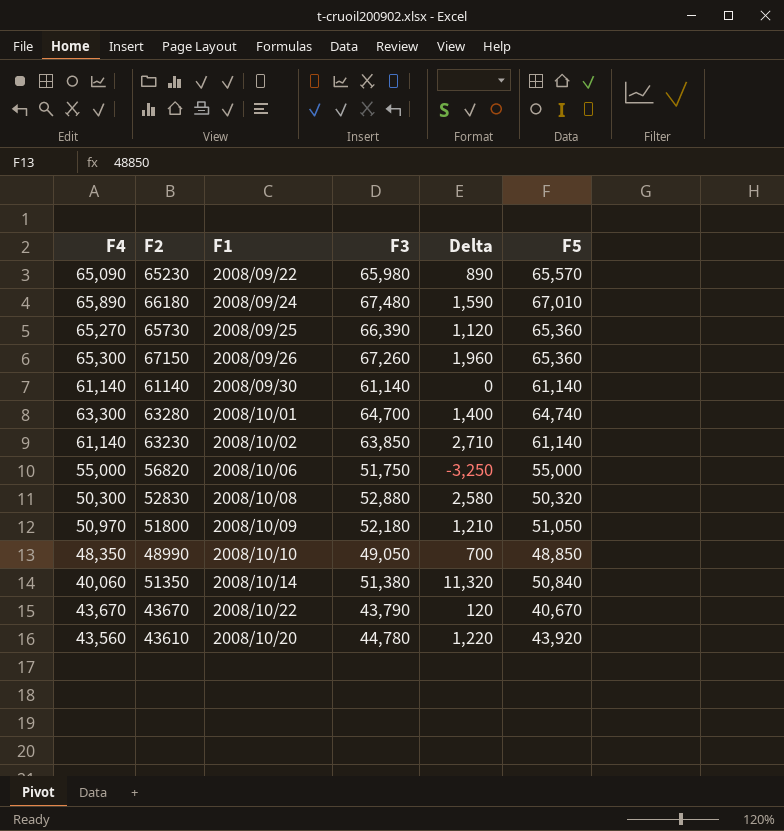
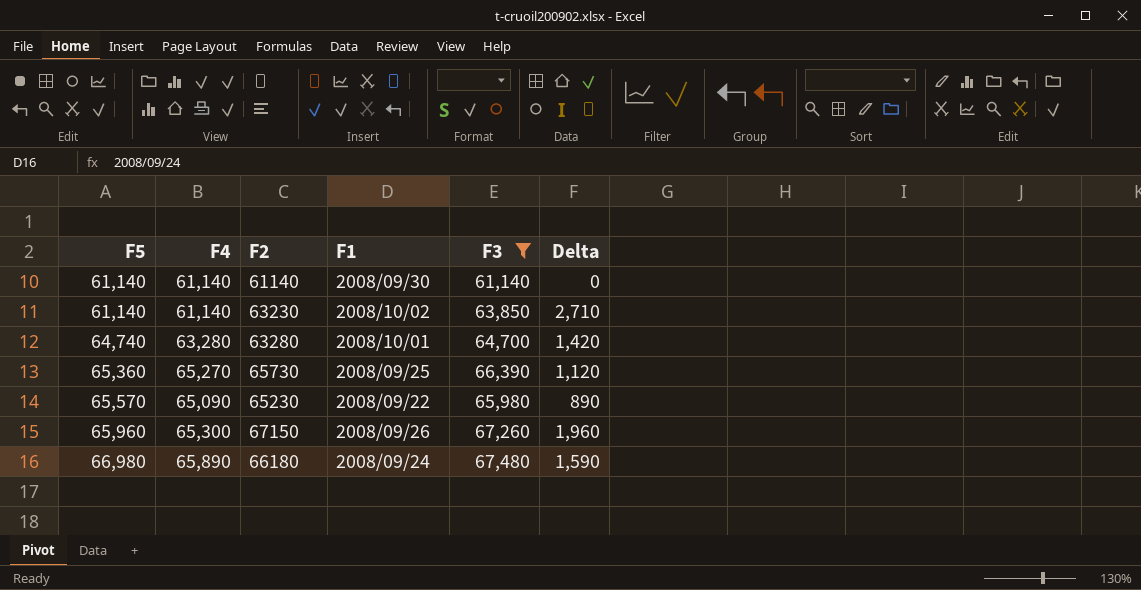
filter: none -> F3 >= 61,140
row order: none -> F5 ascending
column F5 | position: 6 -> 1
63280 | F4: 63,300 -> 63,280
63280 | Delta: 1,400 -> 1,420
67150 | F5: 65,360 -> 65,960
66180 | F5: 67,010 -> 66,980

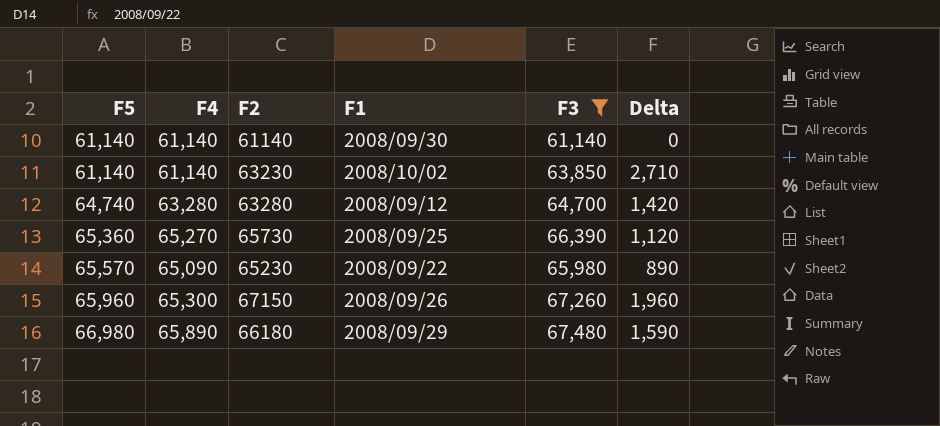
63280 | F1: 2008/10/01 -> 2008/09/12
66180 | F1: 2008/09/24 -> 2008/09/29

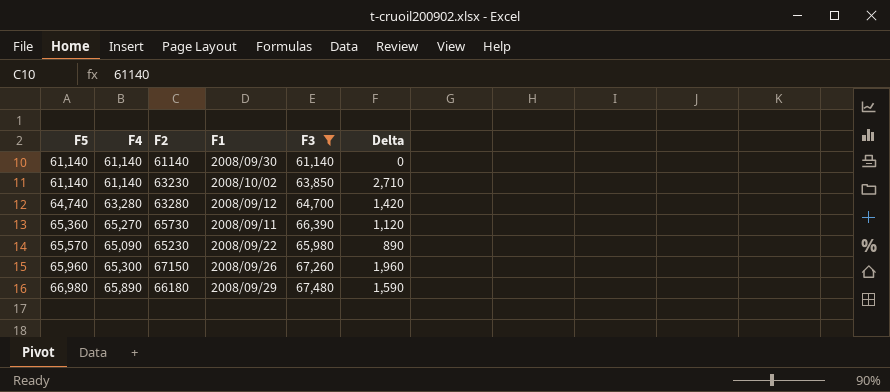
65730 | F1: 2008/09/25 -> 2008/09/11

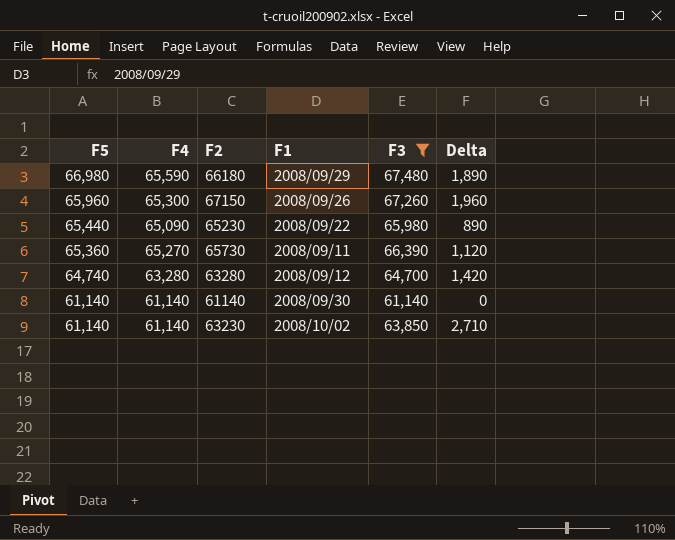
row order: F5 ascending -> F5 descending
66180 | F4: 65,890 -> 65,590
66180 | Delta: 1,590 -> 1,890
65230 | F5: 65,570 -> 65,440

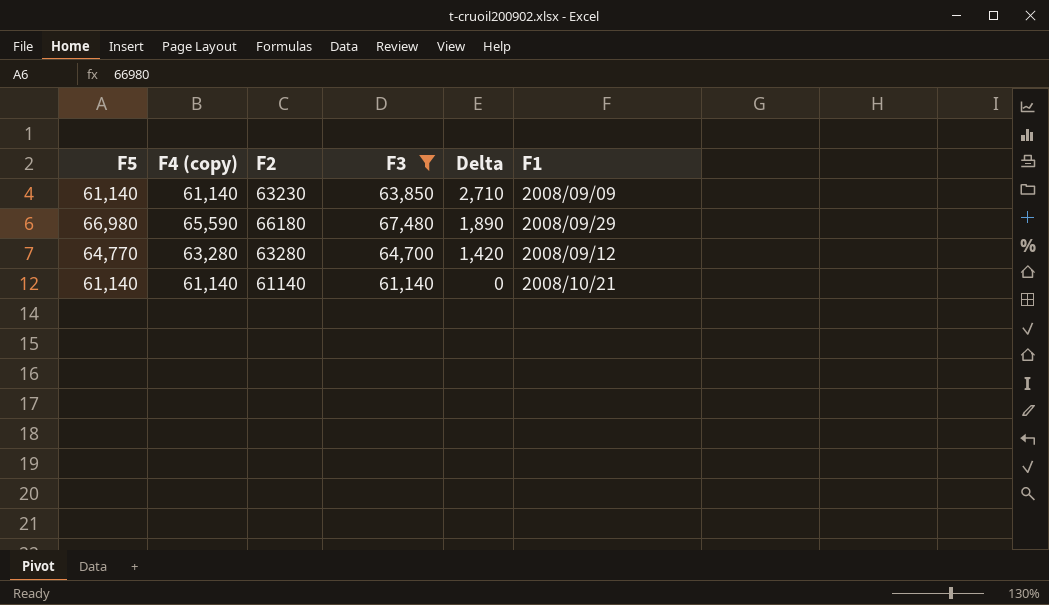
row order: F5 descending -> Delta descending
column name: F4 -> F4 (copy)
column F1 | position: 4 -> 6
row 67150: 65,960 | 65,300 | 2008/09/26 | 67,260 | 1,960 -> none
row 65230: 65,440 | 65,090 | 2008/09/22 | 65,980 | 890 -> none
row 65730: 65,360 | 65,270 | 2008/09/11 | 66,390 | 1,120 -> none
63230 | F1: 2008/10/02 -> 2008/09/09
63280 | F5: 64,740 -> 64,770
61140 | F1: 2008/09/30 -> 2008/10/21

